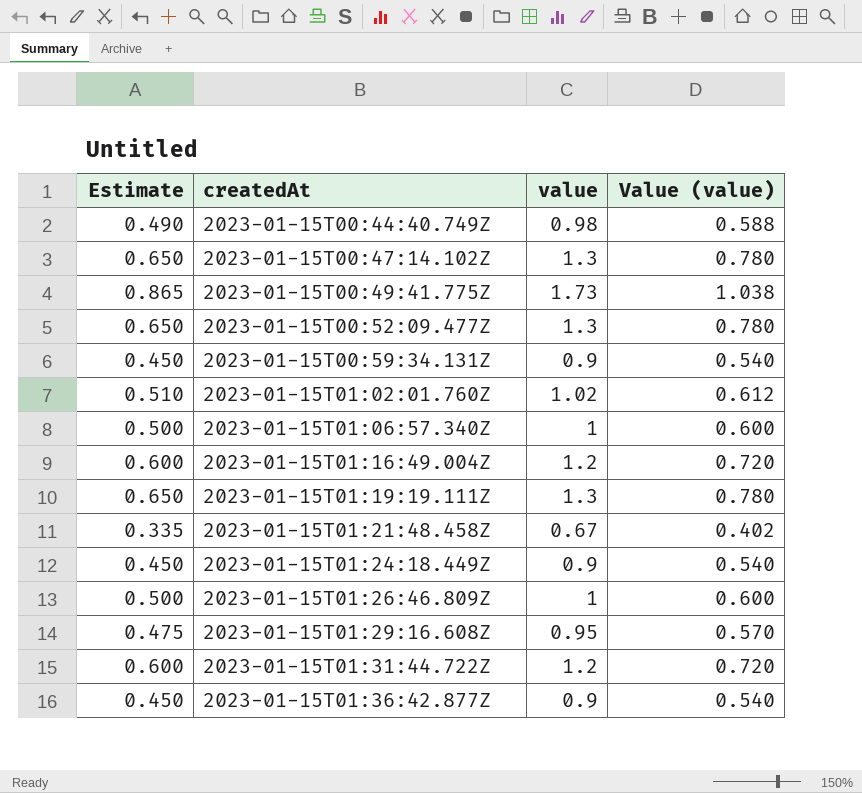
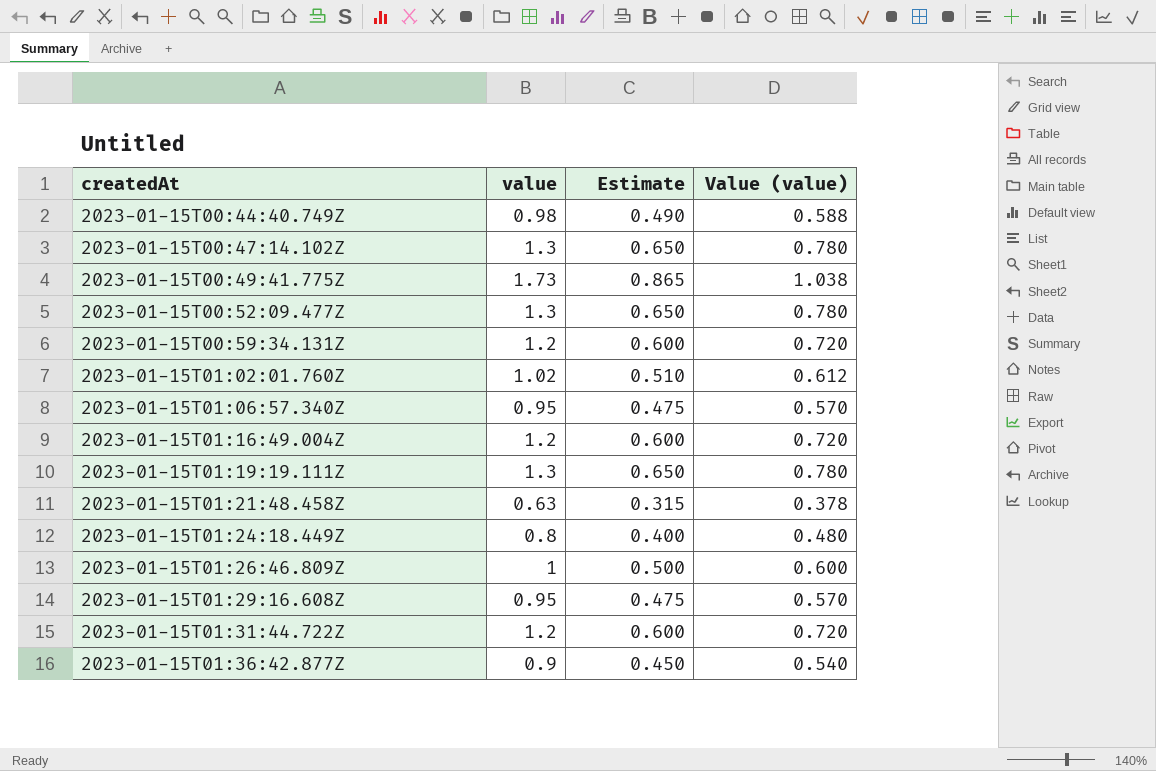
column Estimate | position: 1 -> 3
2023-01-15T00:59:34.131Z | value: 0.9 -> 1.2
2023-01-15T00:59:34.131Z | Estimate: 0.450 -> 0.600
2023-01-15T00:59:34.131Z | Value (value): 0.540 -> 0.720
2023-01-15T01:06:57.340Z | value: 1 -> 0.95
2023-01-15T01:06:57.340Z | Estimate: 0.500 -> 0.475
2023-01-15T01:06:57.340Z | Value (value): 0.600 -> 0.570
2023-01-15T01:21:48.458Z | value: 0.67 -> 0.63
2023-01-15T01:21:48.458Z | Estimate: 0.335 -> 0.315
2023-01-15T01:21:48.458Z | Value (value): 0.402 -> 0.378
2023-01-15T01:24:18.449Z | value: 0.9 -> 0.8
2023-01-15T01:24:18.449Z | Estimate: 0.450 -> 0.400
2023-01-15T01:24:18.449Z | Value (value): 0.540 -> 0.480

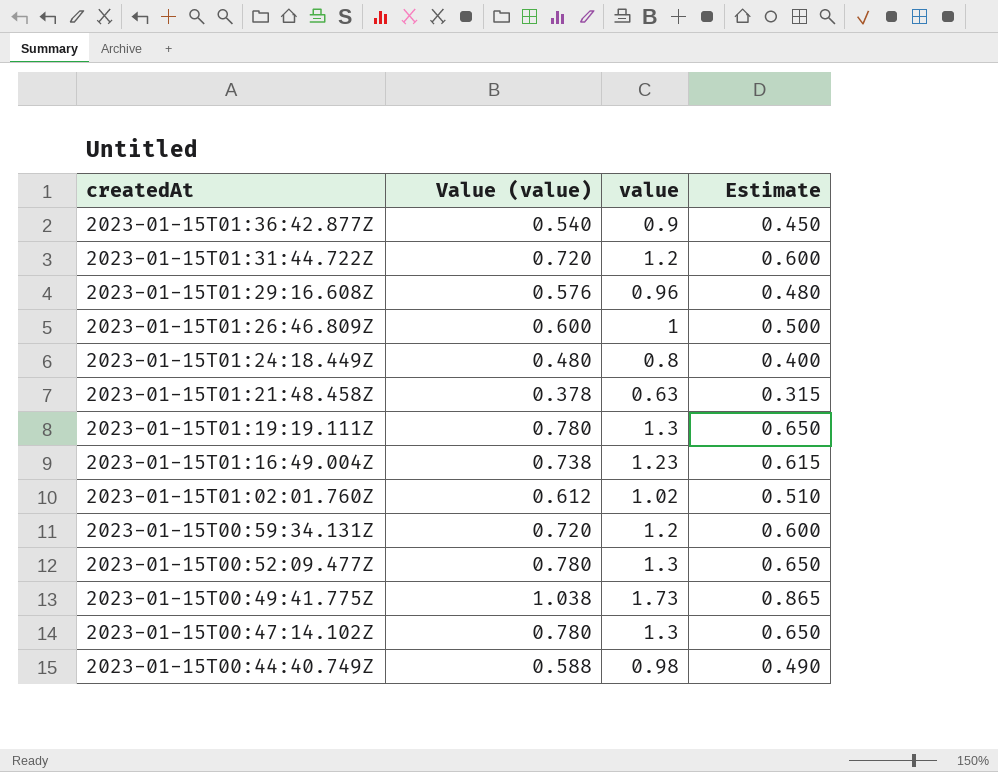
row order: createdAt ascending -> createdAt descending
column Value (value) | position: 4 -> 2
row 2023-01-15T01:06:57.340Z: 0.95 | 0.475 | 0.570 -> none
2023-01-15T01:29:16.608Z | Value (value): 0.570 -> 0.576
2023-01-15T01:29:16.608Z | value: 0.95 -> 0.96
2023-01-15T01:29:16.608Z | Estimate: 0.475 -> 0.480
2023-01-15T01:16:49.004Z | Value (value): 0.720 -> 0.738
2023-01-15T01:16:49.004Z | value: 1.2 -> 1.23
2023-01-15T01:16:49.004Z | Estimate: 0.600 -> 0.615

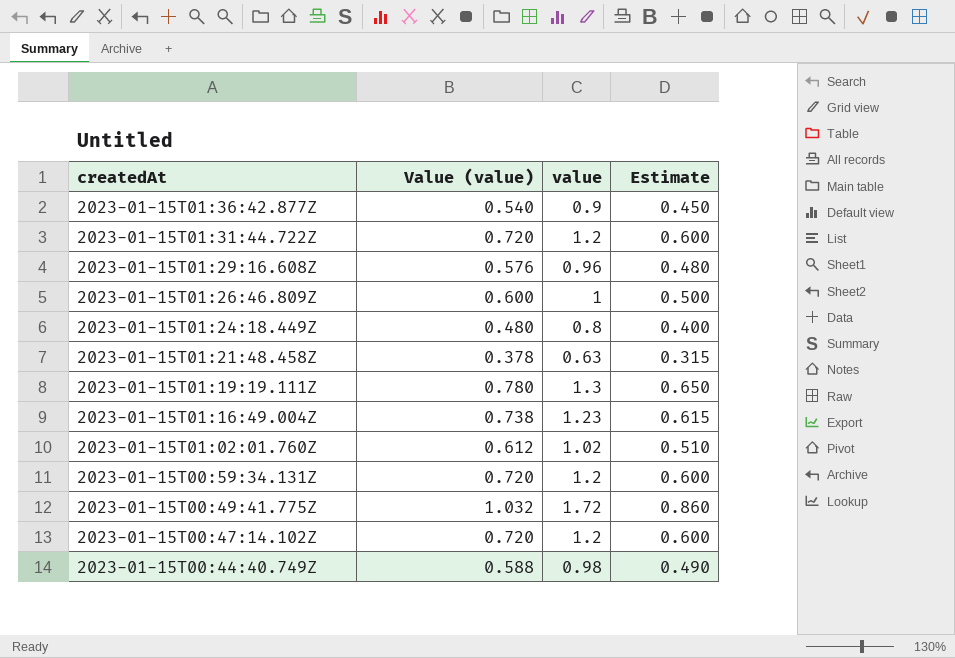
row 2023-01-15T00:52:09.477Z: 0.780 | 1.3 | 0.650 -> none
2023-01-15T00:49:41.775Z | Value (value): 1.038 -> 1.032
2023-01-15T00:49:41.775Z | value: 1.73 -> 1.72
2023-01-15T00:49:41.775Z | Estimate: 0.865 -> 0.860
2023-01-15T00:47:14.102Z | Value (value): 0.780 -> 0.720
2023-01-15T00:47:14.102Z | value: 1.3 -> 1.2
2023-01-15T00:47:14.102Z | Estimate: 0.650 -> 0.600

